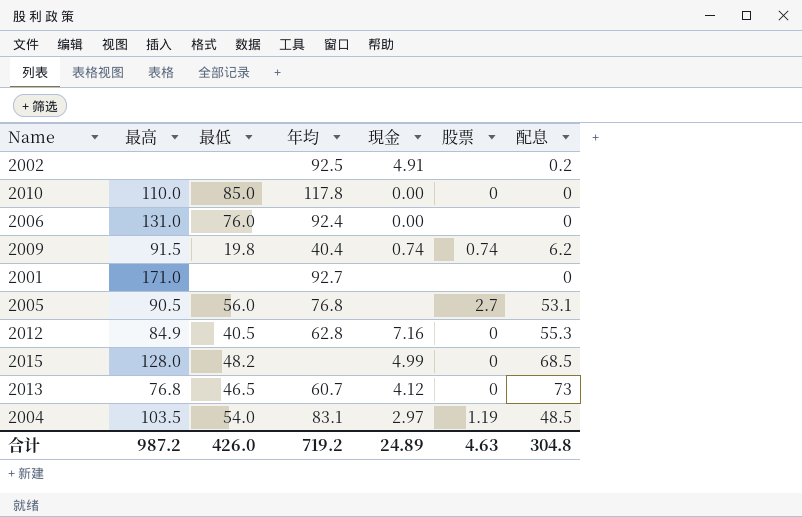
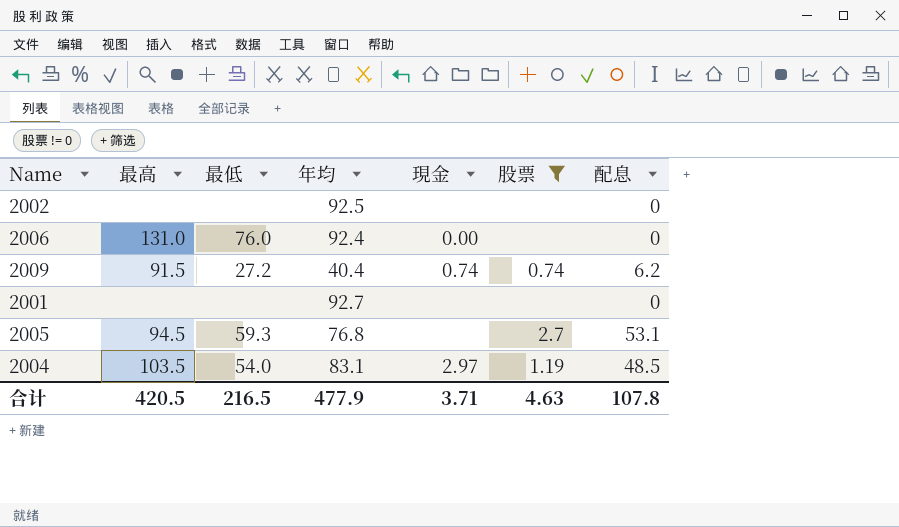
filter: none -> 股票 != 0
2002 | 現金: 4.91 -> none
2002 | 配息: 0.2 -> 0
2009 | 最低: 19.8 -> 27.2
2001 | 最高: 171.0 -> none
2005 | 最高: 90.5 -> 94.5
2005 | 最低: 56.0 -> 59.3
合计 | 最高: 987.2 -> 420.5
合计 | 最低: 426.0 -> 216.5
合计 | 年均: 719.2 -> 477.9
合计 | 現金: 24.89 -> 3.71
合计 | 配息: 304.8 -> 107.8

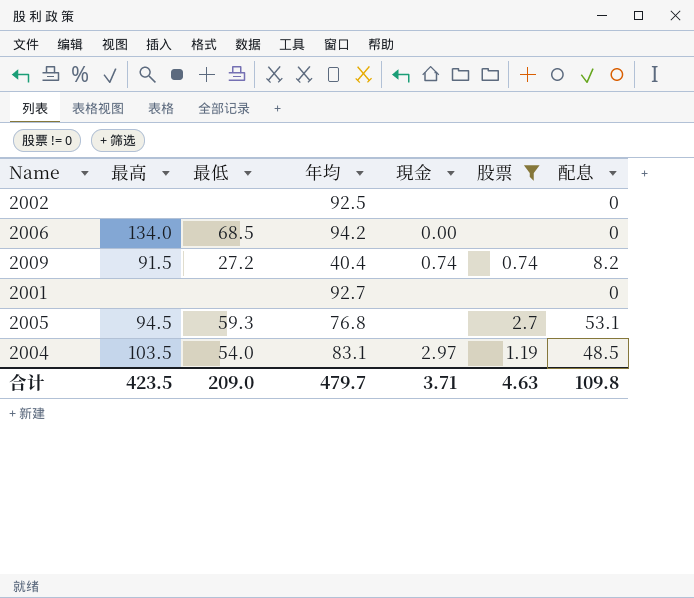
2006 | 最高: 131.0 -> 134.0
2006 | 最低: 76.0 -> 68.5
2006 | 年均: 92.4 -> 94.2
2009 | 配息: 6.2 -> 8.2
合计 | 最高: 420.5 -> 423.5
合计 | 最低: 216.5 -> 209.0
合计 | 年均: 477.9 -> 479.7
合计 | 配息: 107.8 -> 109.8

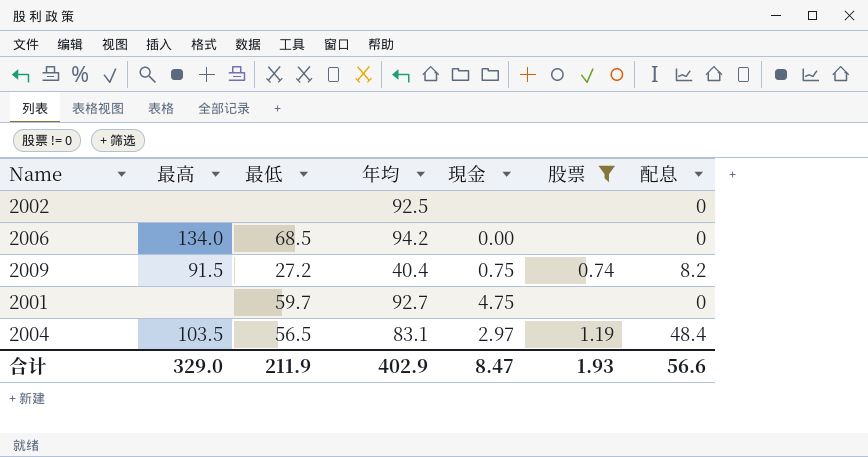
row 2005: 94.5 | 59.3 | 76.8 | none | 2.7 | 53.1 -> none
2009 | 現金: 0.74 -> 0.75
2001 | 最低: none -> 59.7
2001 | 現金: none -> 4.75
2004 | 最低: 54.0 -> 56.5
2004 | 配息: 48.5 -> 48.4
合计 | 最高: 423.5 -> 329.0
合计 | 最低: 209.0 -> 211.9
合计 | 年均: 479.7 -> 402.9
合计 | 現金: 3.71 -> 8.47
合计 | 股票: 4.63 -> 1.93
合计 | 配息: 109.8 -> 56.6

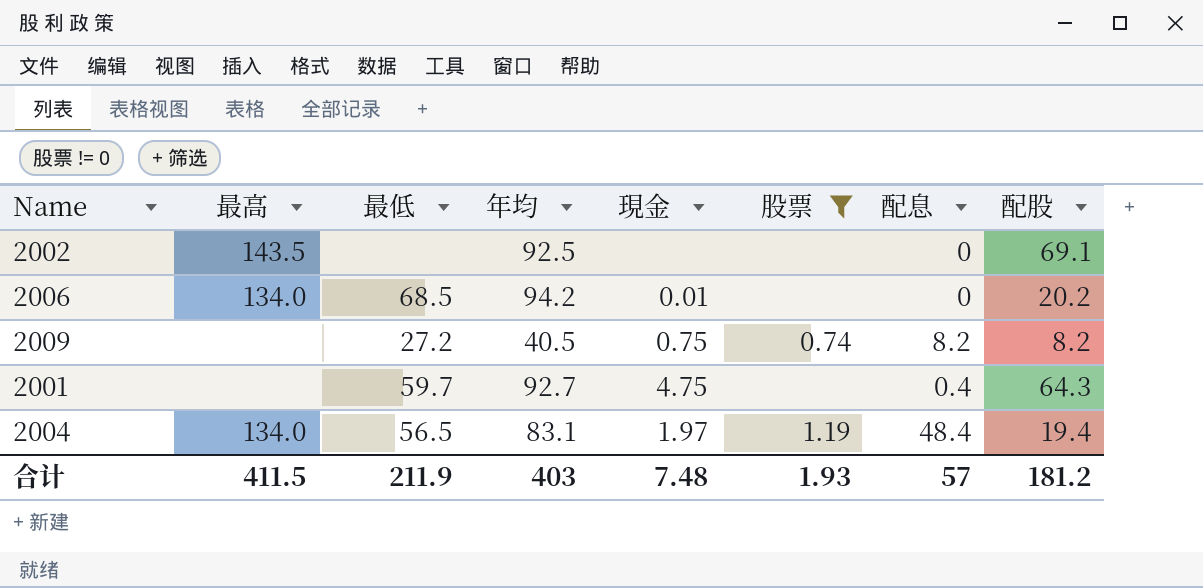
column 配股 | position: none -> 8
2002 | 最高: none -> 143.5
2006 | 現金: 0.00 -> 0.01
2009 | 最高: 91.5 -> none
2009 | 年均: 40.4 -> 40.5
2001 | 配息: 0 -> 0.4
2004 | 最高: 103.5 -> 134.0
2004 | 現金: 2.97 -> 1.97
合计 | 最高: 329.0 -> 411.5
合计 | 年均: 402.9 -> 403
合计 | 現金: 8.47 -> 7.48
合计 | 配息: 56.6 -> 57

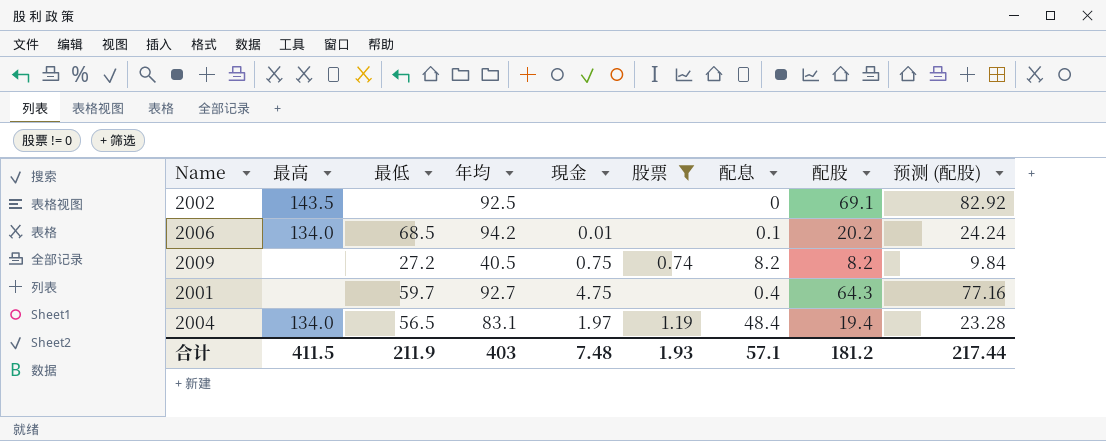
column 预测 (配股) | formula: none -> [配股] * 1.2
2006 | 配息: 0 -> 0.1
合计 | 配息: 57 -> 57.1

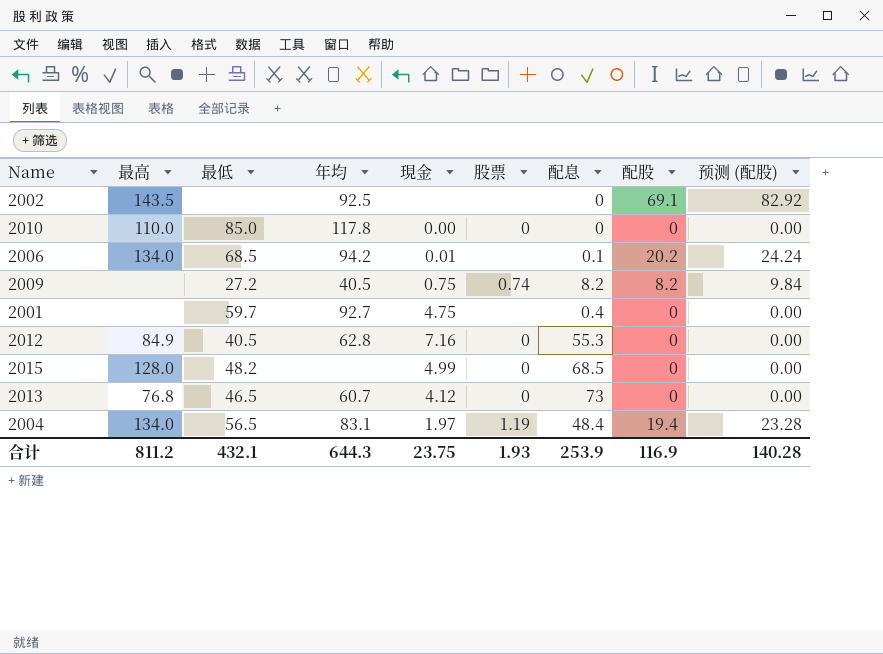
filter: 股票 != 0 -> none
2001 | 配股: 64.3 -> 0
2001 | 预测 (配股): 77.16 -> 0.00
合计 | 最高: 411.5 -> 811.2
合计 | 最低: 211.9 -> 432.1
合计 | 年均: 403 -> 644.3
合计 | 現金: 7.48 -> 23.75
合计 | 配息: 57.1 -> 253.9
合计 | 配股: 181.2 -> 116.9
合计 | 预测 (配股): 217.44 -> 140.28

